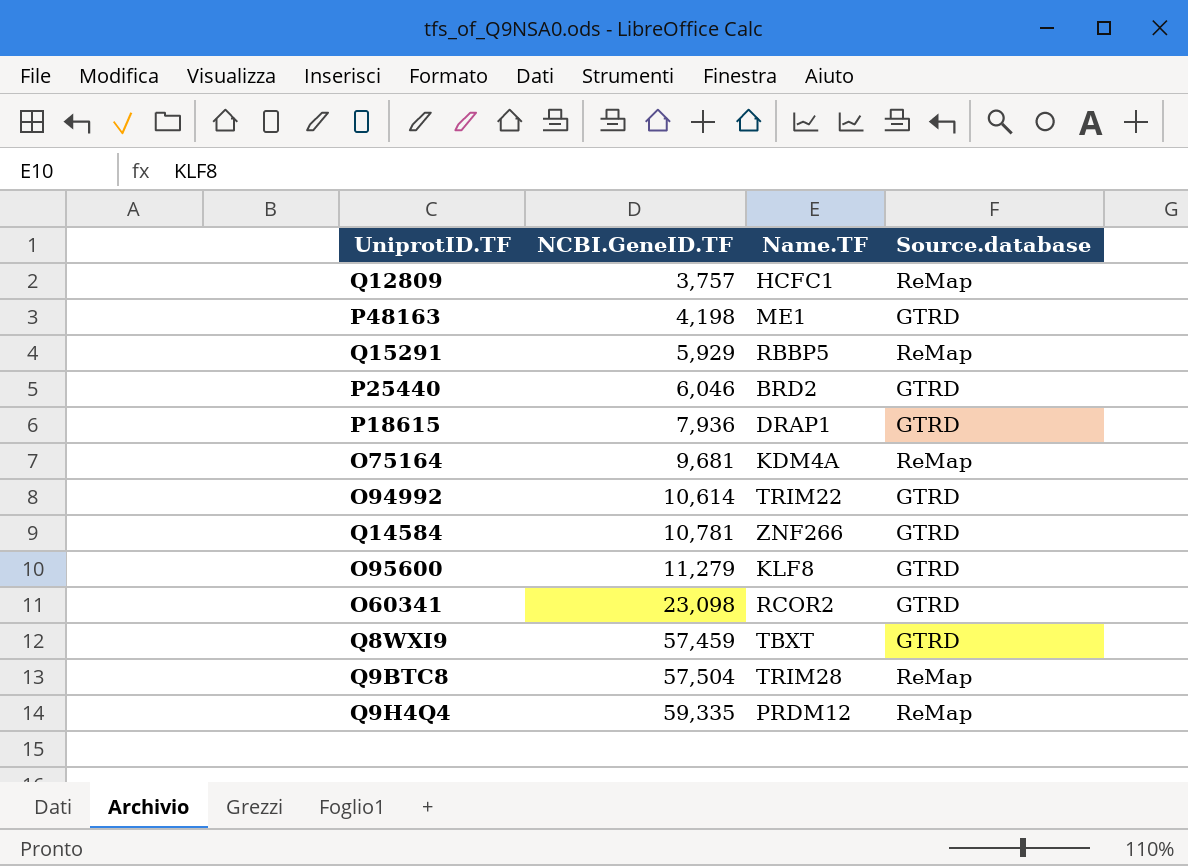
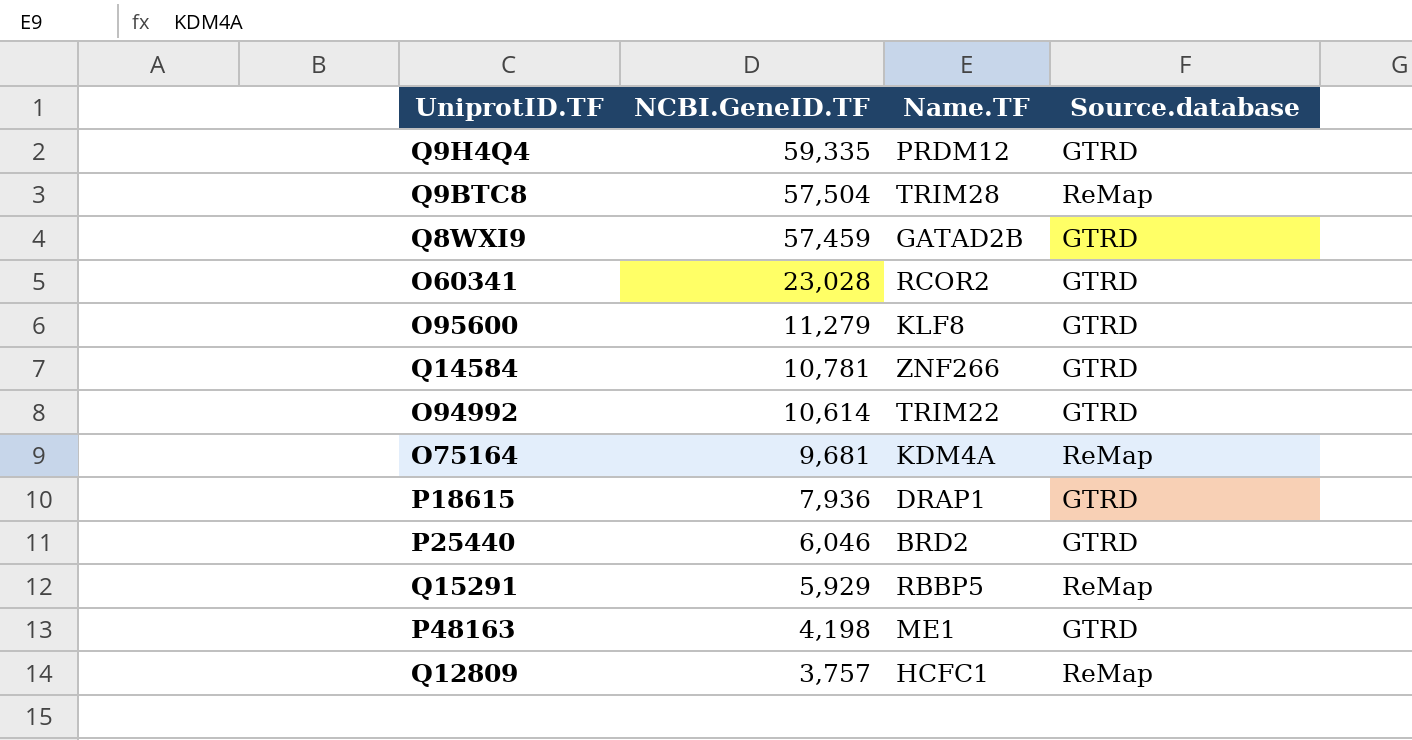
row order: NCBI.GeneID.TF ascending -> NCBI.GeneID.TF descending
Q9H4Q4 | Source.database: ReMap -> GTRD
Q8WXI9 | Name.TF: TBXT -> GATAD2B
O60341 | NCBI.GeneID.TF: 23,098 -> 23,028

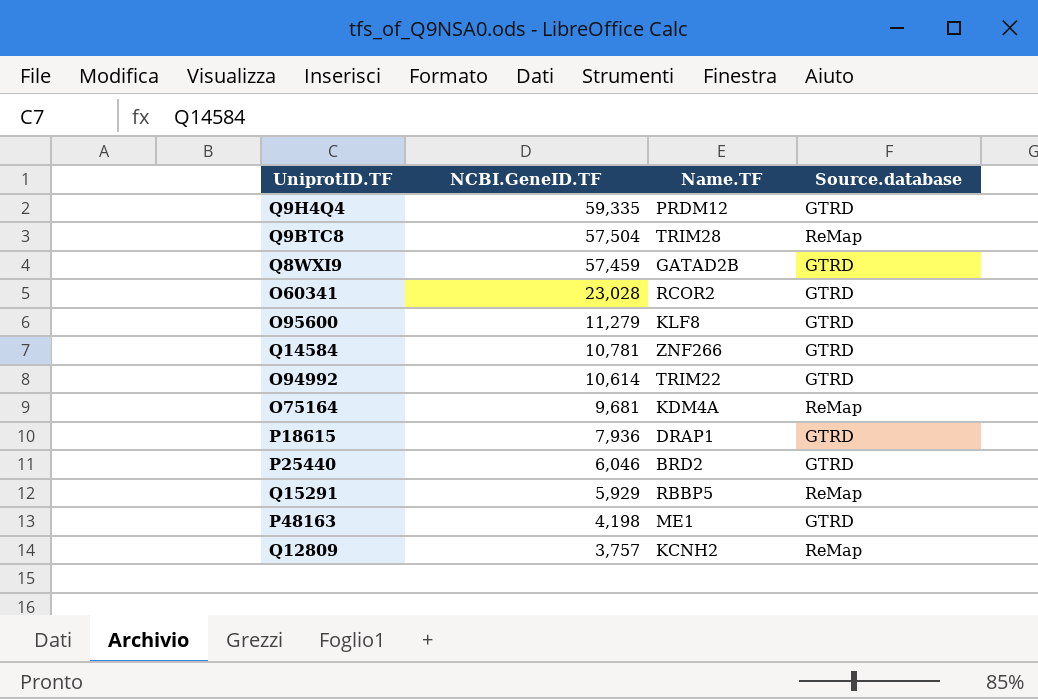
Q12809 | Name.TF: HCFC1 -> KCNH2

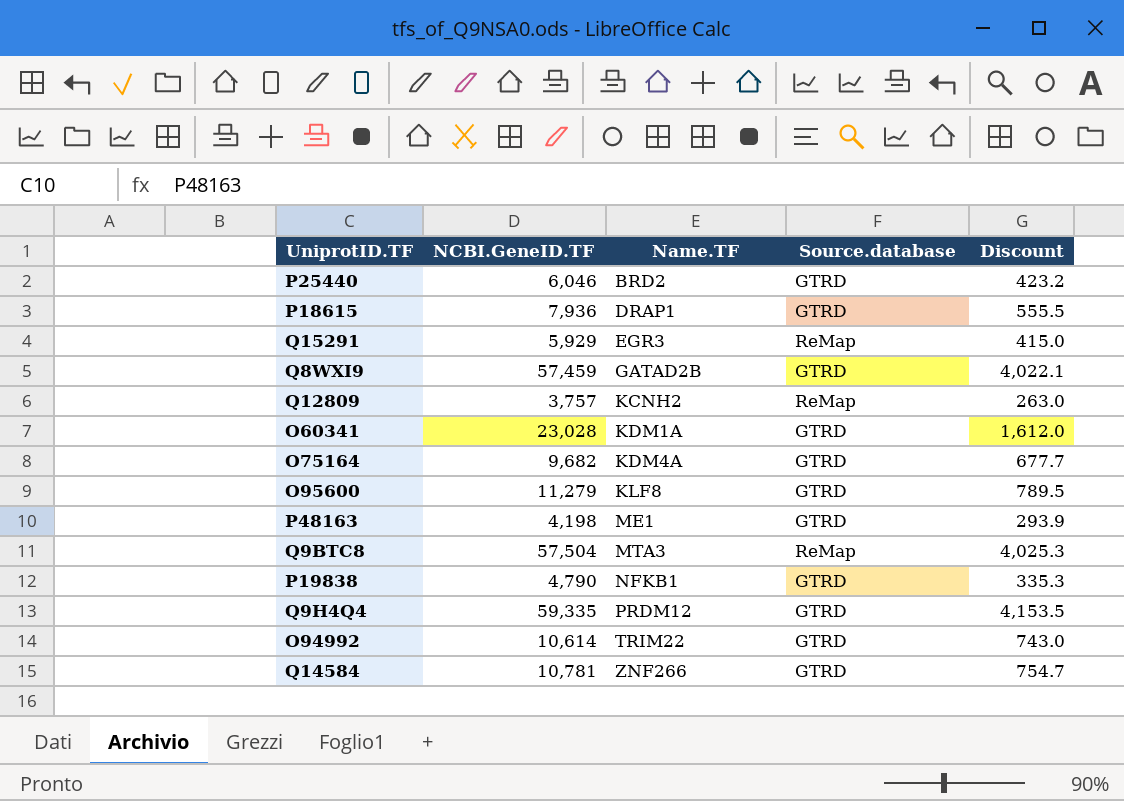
row order: NCBI.GeneID.TF descending -> Name.TF ascending
column Discount | formula: none -> [NCBI.GeneID.TF] * 0.07
Q15291 | Name.TF: RBBP5 -> EGR3
O60341 | Name.TF: RCOR2 -> KDM1A
O75164 | NCBI.GeneID.TF: 9,681 -> 9,682
O75164 | Source.database: ReMap -> GTRD
Q9BTC8 | Name.TF: TRIM28 -> MTA3
row P19838: none -> 4,790 | NFKB1 | GTRD | 335.3

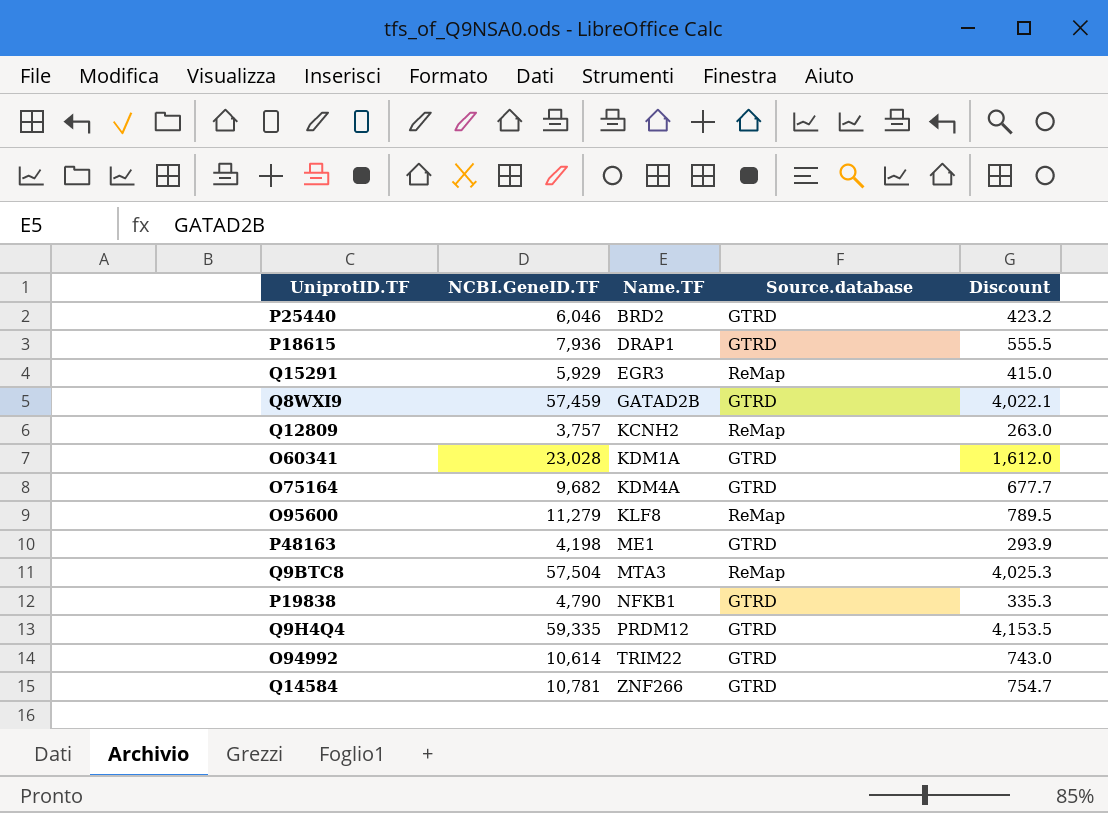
O95600 | Source.database: GTRD -> ReMap

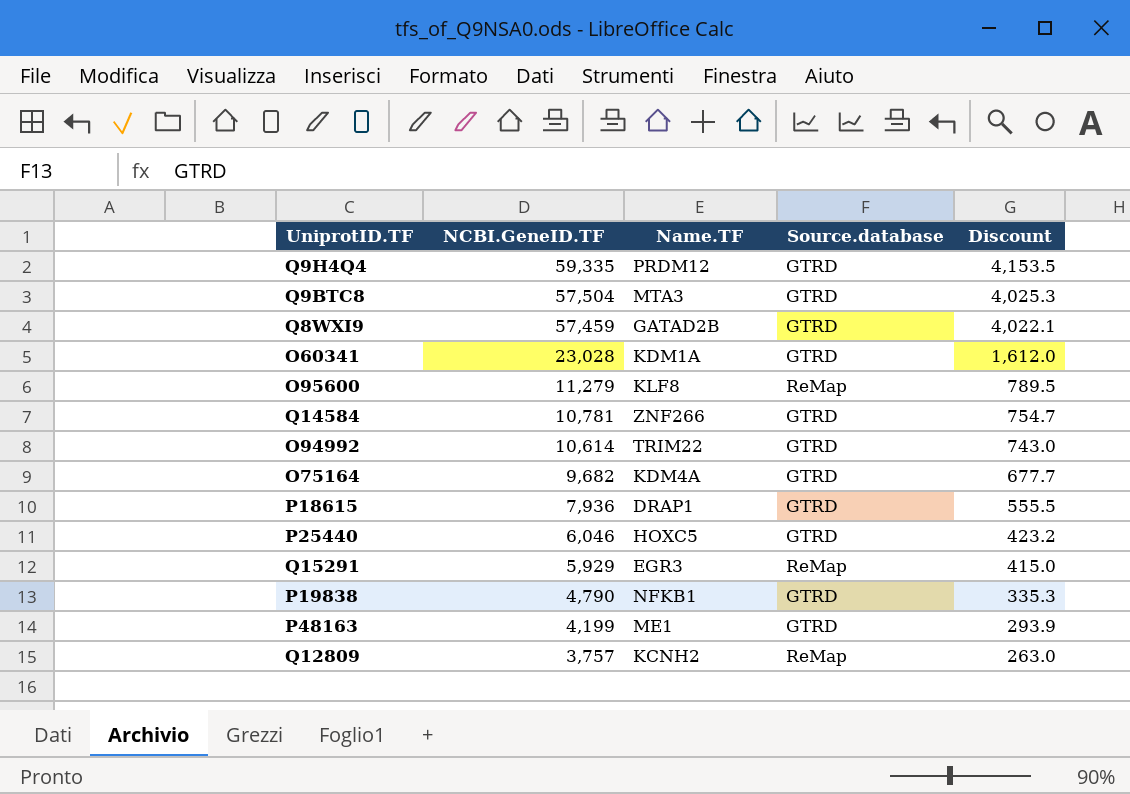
row order: Name.TF ascending -> NCBI.GeneID.TF descending
Q9BTC8 | Source.database: ReMap -> GTRD
P25440 | Name.TF: BRD2 -> HOXC5
P48163 | NCBI.GeneID.TF: 4,198 -> 4,199

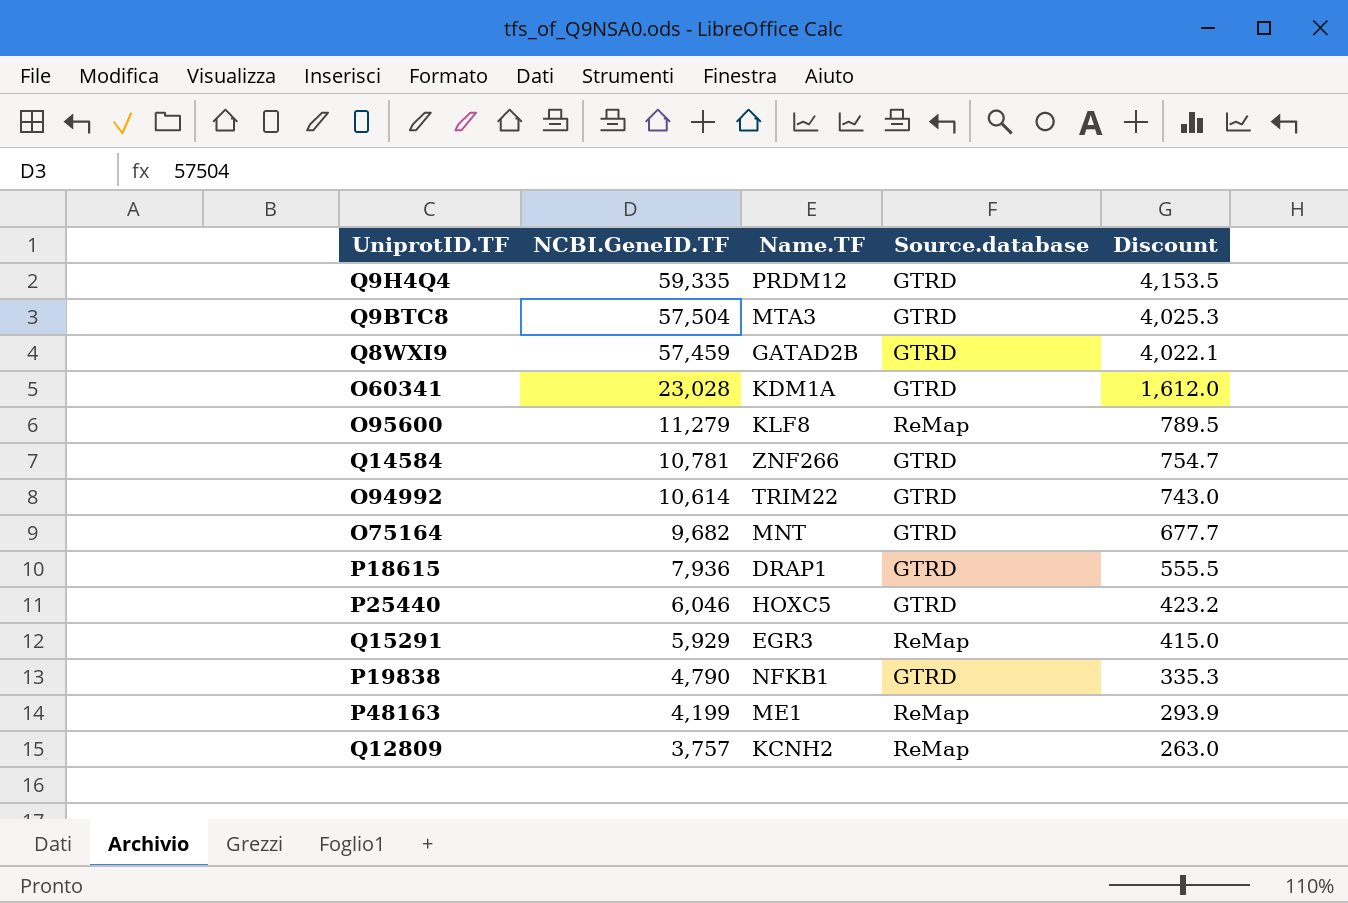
O75164 | Name.TF: KDM4A -> MNT
P48163 | Source.database: GTRD -> ReMap

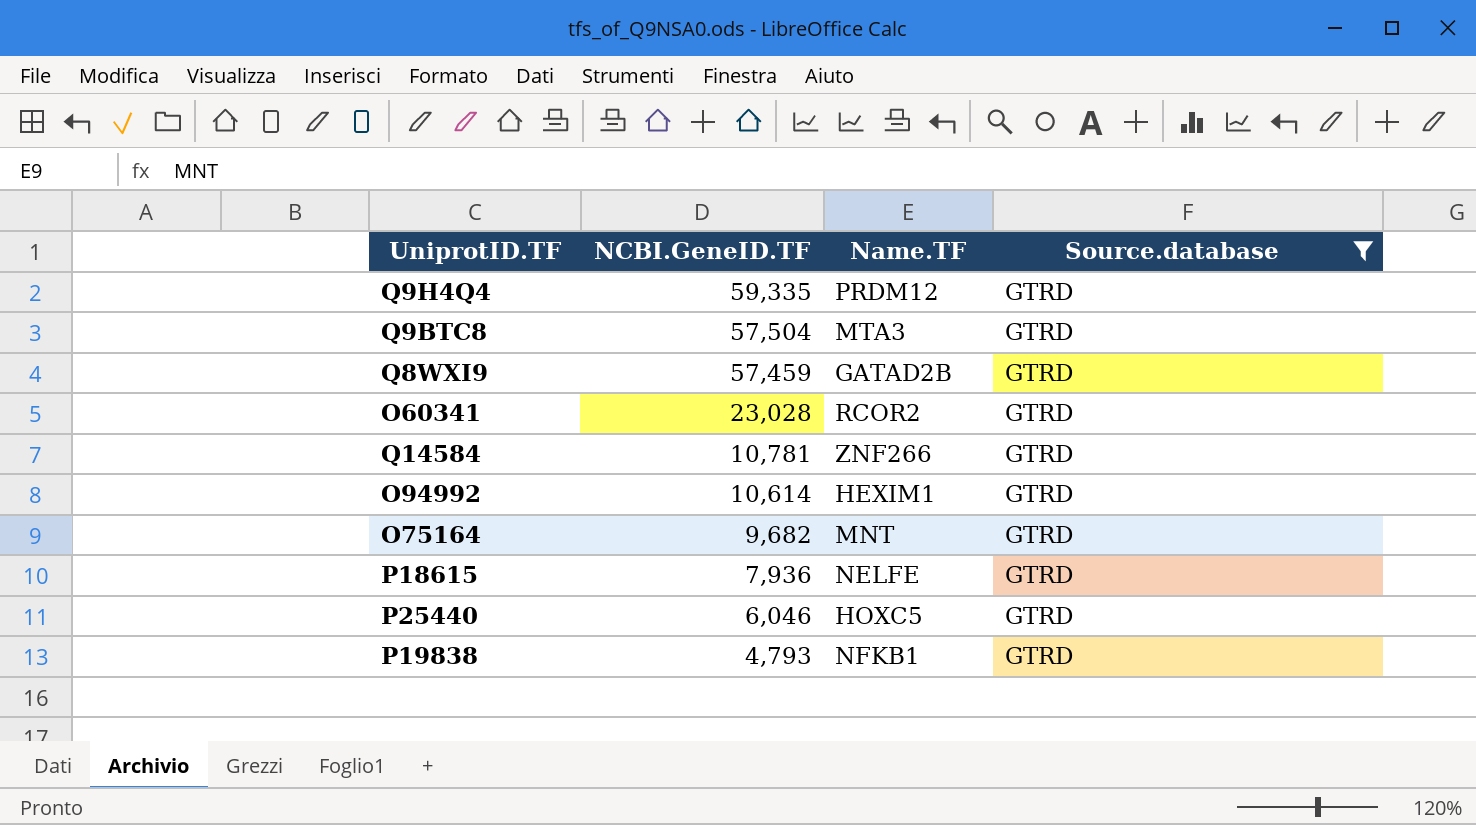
filter: none -> Source.database = GTRD
column Discount | formula: [NCBI.GeneID.TF] * 0.07 -> none
O60341 | Name.TF: KDM1A -> RCOR2
O94992 | Name.TF: TRIM22 -> HEXIM1
P18615 | Name.TF: DRAP1 -> NELFE
P19838 | NCBI.GeneID.TF: 4,790 -> 4,793

